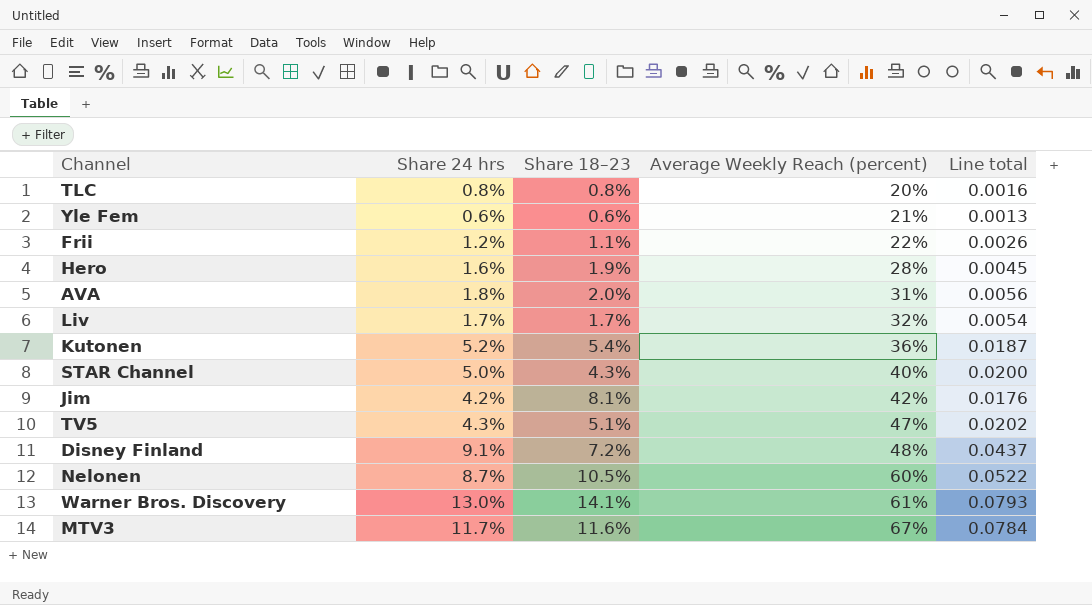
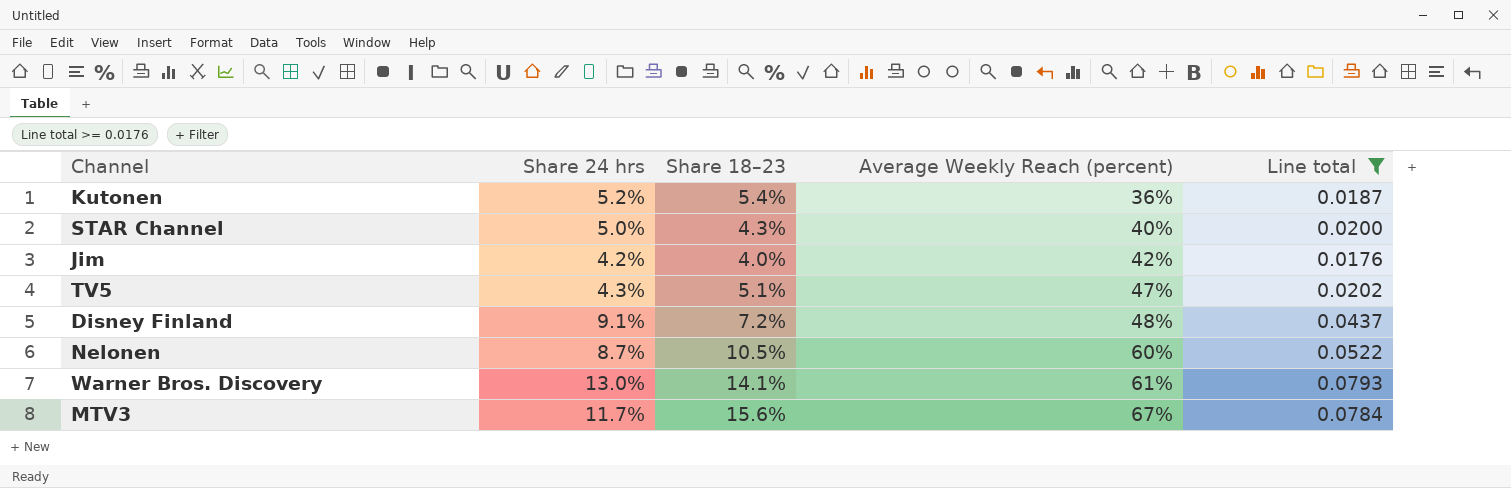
filter: none -> Line total >= 0.0176
Jim | Share 18–23: 8.1% -> 4.0%
MTV3 | Share 18–23: 11.6% -> 15.6%

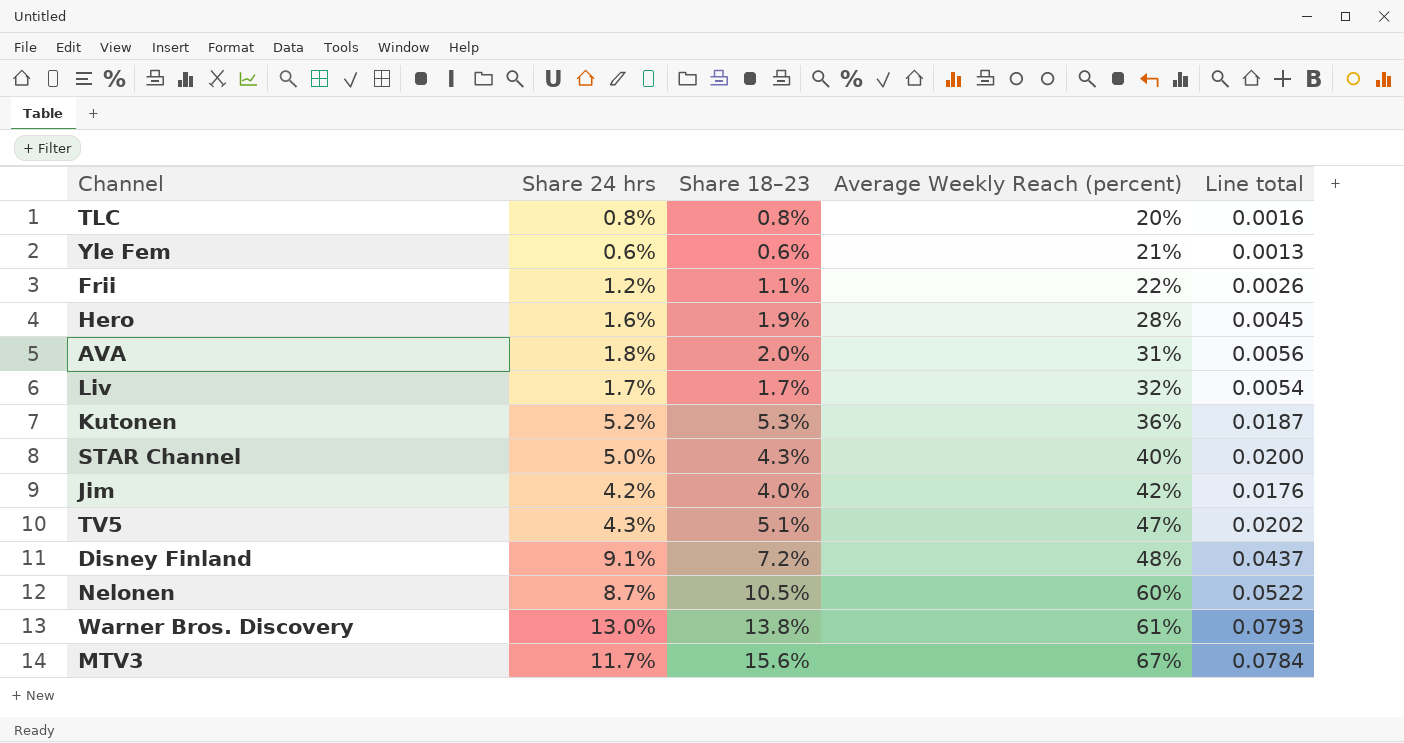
filter: Line total >= 0.0176 -> none
Kutonen | Share 18–23: 5.4% -> 5.3%
Warner Bros. Discovery | Share 18–23: 14.1% -> 13.8%

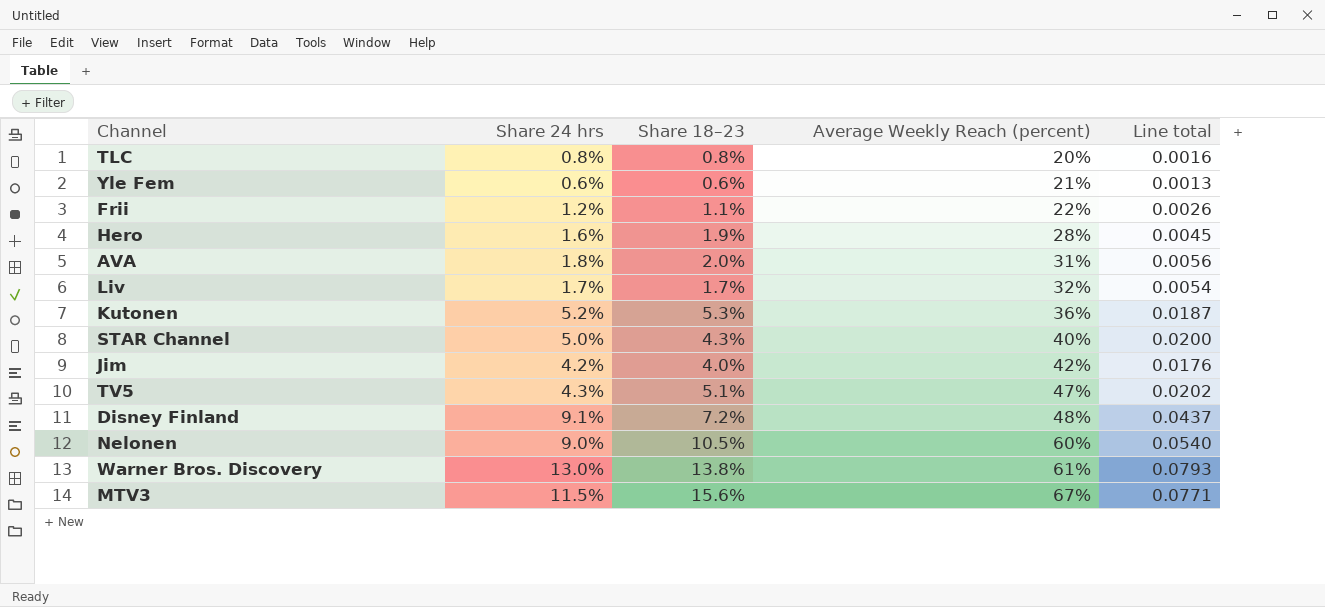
Nelonen | Share 24 hrs: 8.7% -> 9.0%
Nelonen | Line total: 0.0522 -> 0.0540
MTV3 | Share 24 hrs: 11.7% -> 11.5%
MTV3 | Line total: 0.0784 -> 0.0771

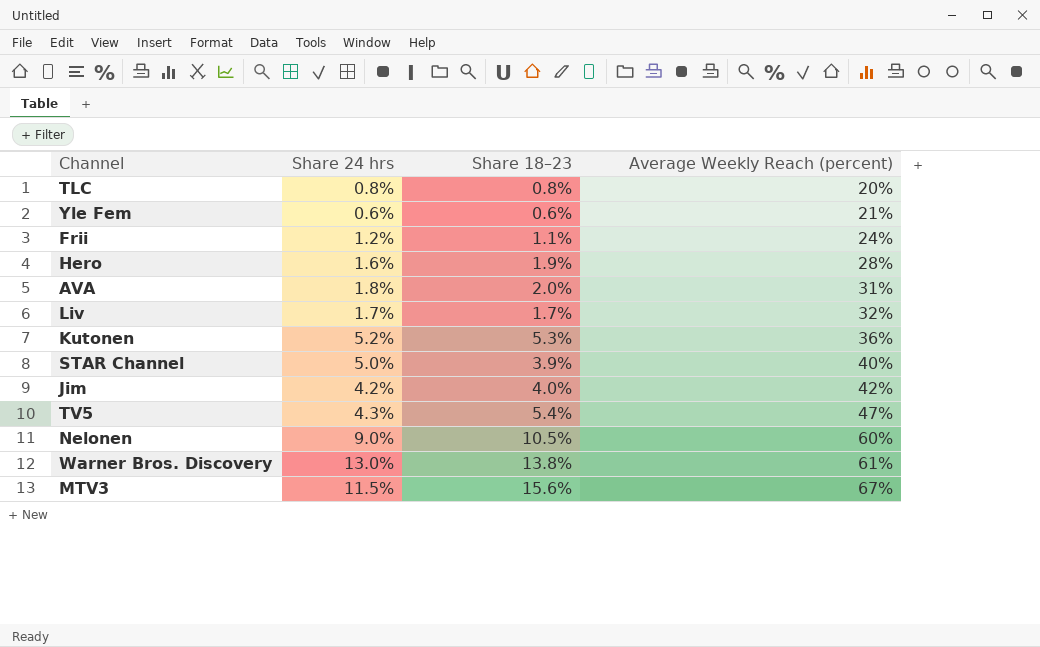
column Line total | formula: [Share 24 hrs] * [Average Weekly Reach (percent)] -> none
row Disney Finland: 9.1% | 7.2% | 48% | 0.0437 -> none
Frii | Average Weekly Reach (percent): 22% -> 24%
STAR Channel | Share 18–23: 4.3% -> 3.9%
TV5 | Share 18–23: 5.1% -> 5.4%

